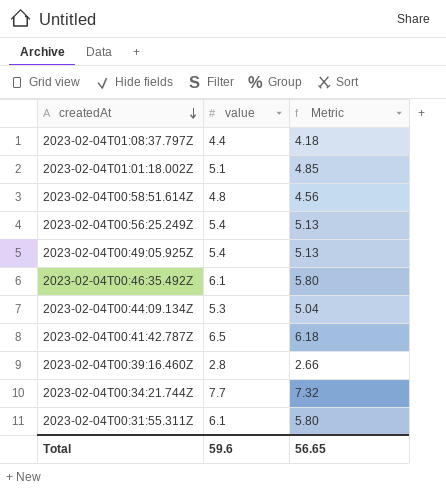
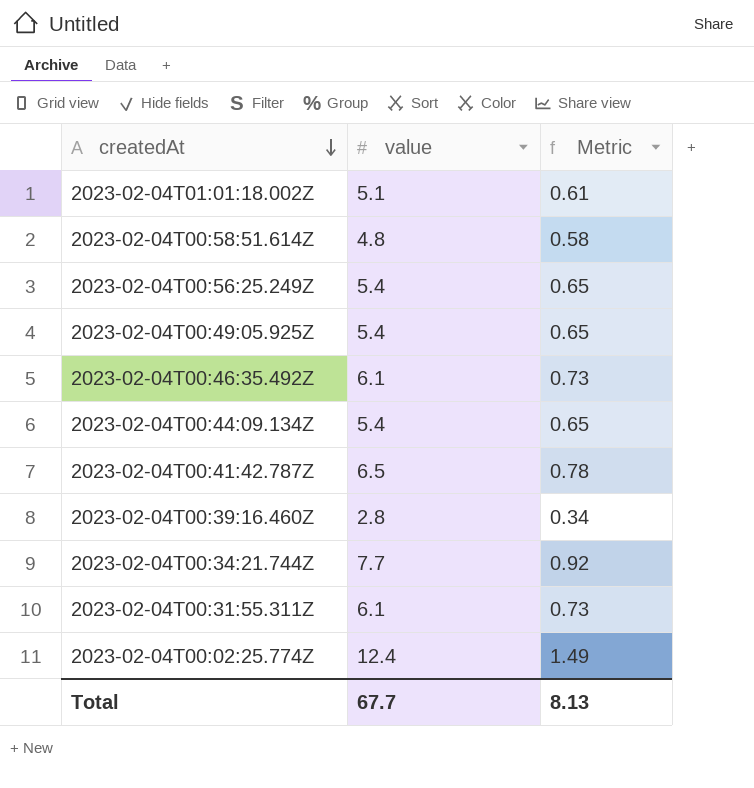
column Metric | formula: [value] * 0.95 -> [value] * 0.12
row 2023-02-04T01:08:37.797Z: 4.4 | 4.18 -> none
2023-02-04T00:44:09.134Z | value: 5.3 -> 5.4
row 2023-02-04T00:02:25.774Z: none -> 12.4 | 1.49
Total | value: 59.6 -> 67.7
Total | Metric: 56.65 -> 8.13

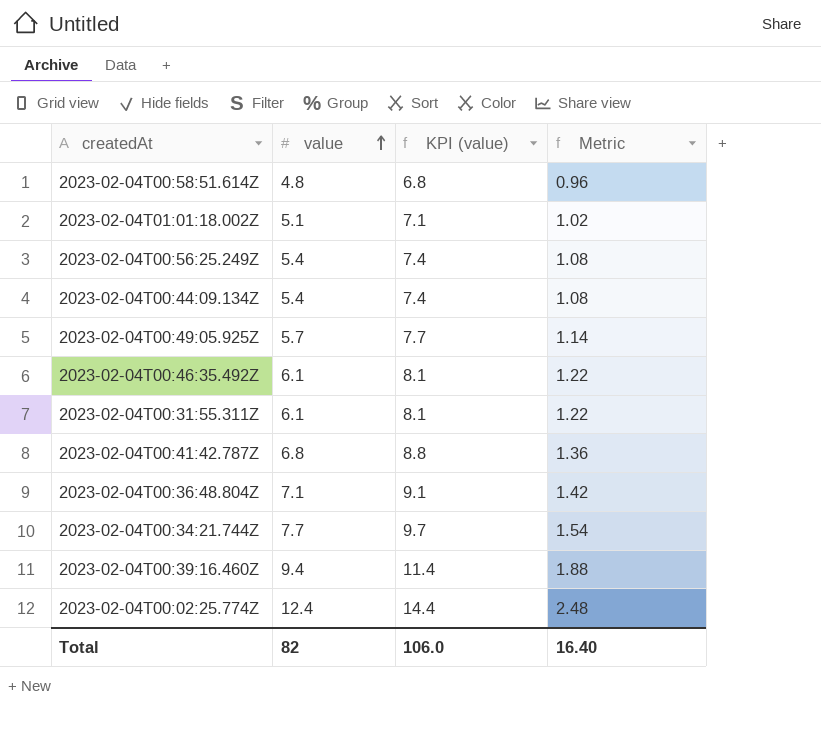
row order: createdAt descending -> value ascending
column KPI (value) | formula: none -> [value] + 2
column Metric | formula: [value] * 0.12 -> [value] * 0.2
2023-02-04T00:49:05.925Z | value: 5.4 -> 5.7
2023-02-04T00:41:42.787Z | value: 6.5 -> 6.8
row 2023-02-04T00:36:48.804Z: none -> 7.1 | 9.1 | 1.42
2023-02-04T00:39:16.460Z | value: 2.8 -> 9.4
Total | value: 67.7 -> 82
Total | Metric: 8.13 -> 16.40

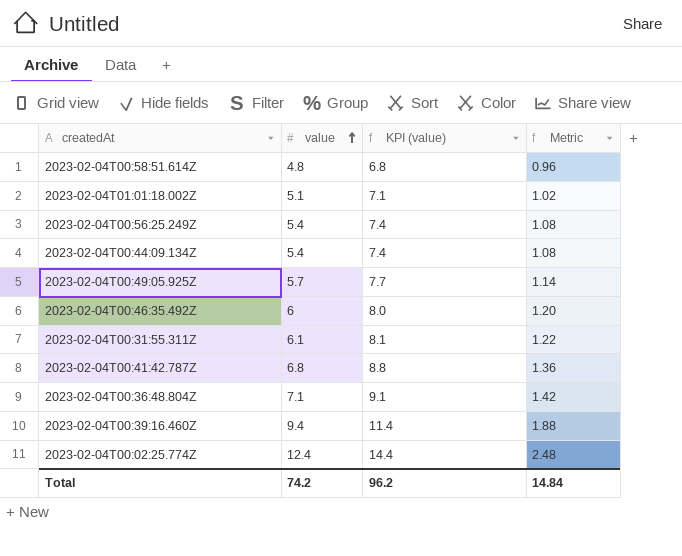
row 2023-02-04T00:34:21.744Z: 7.7 | 9.7 | 1.54 -> none
2023-02-04T00:46:35.492Z | value: 6.1 -> 6
2023-02-04T00:46:35.492Z | KPI (value): 8.1 -> 8.0
2023-02-04T00:46:35.492Z | Metric: 1.22 -> 1.20
Total | value: 82 -> 74.2
Total | KPI (value): 106.0 -> 96.2
Total | Metric: 16.40 -> 14.84

